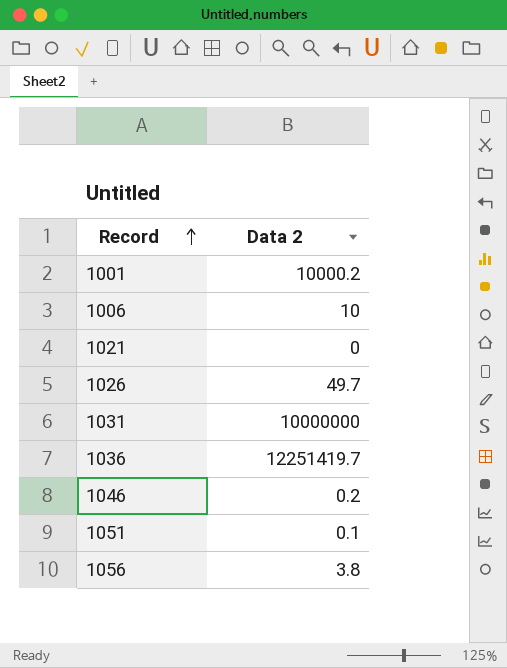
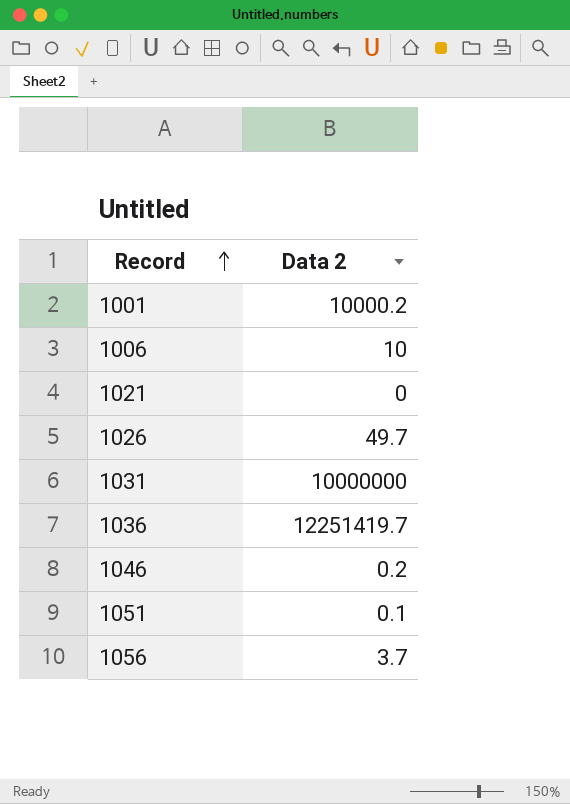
1056 | Data 2: 3.8 -> 3.7

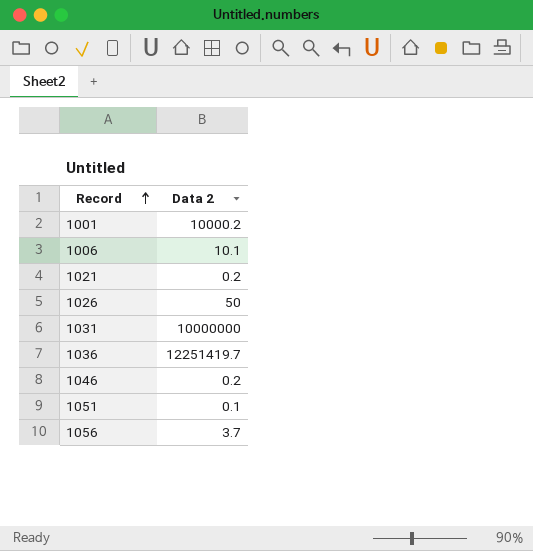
1006 | Data 2: 10 -> 10.1
1021 | Data 2: 0 -> 0.2
1026 | Data 2: 49.7 -> 50

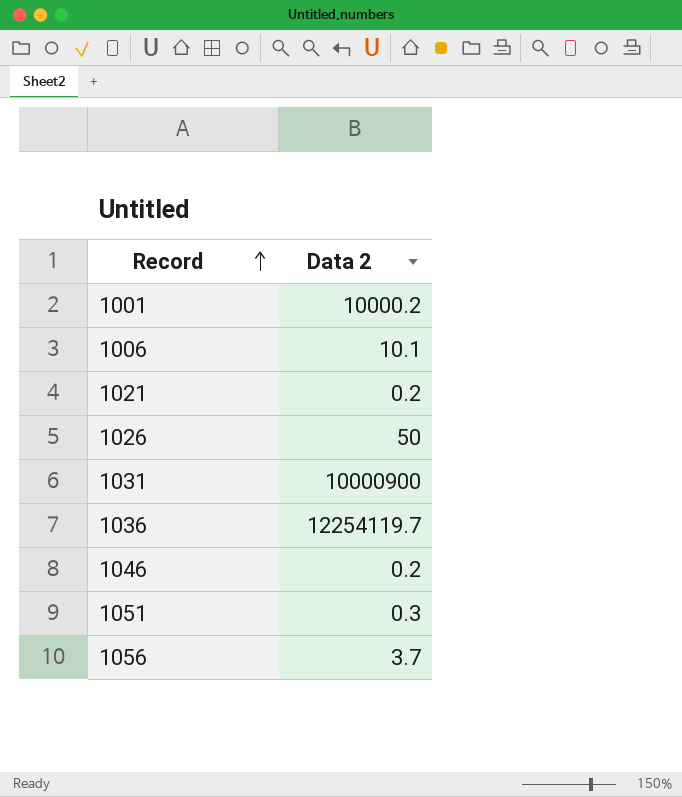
1031 | Data 2: 10000000 -> 10000900
1036 | Data 2: 12251419.7 -> 12254119.7
1051 | Data 2: 0.1 -> 0.3

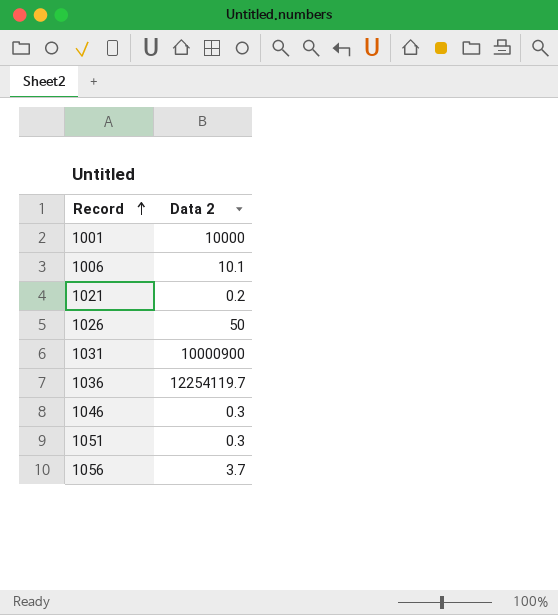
1001 | Data 2: 10000.2 -> 10000
1046 | Data 2: 0.2 -> 0.3

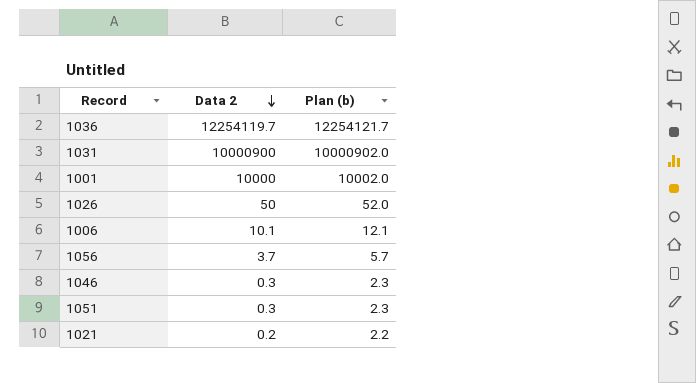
row order: Record ascending -> Data 2 descending
column Plan (b) | formula: none -> [Data 2] + 2

